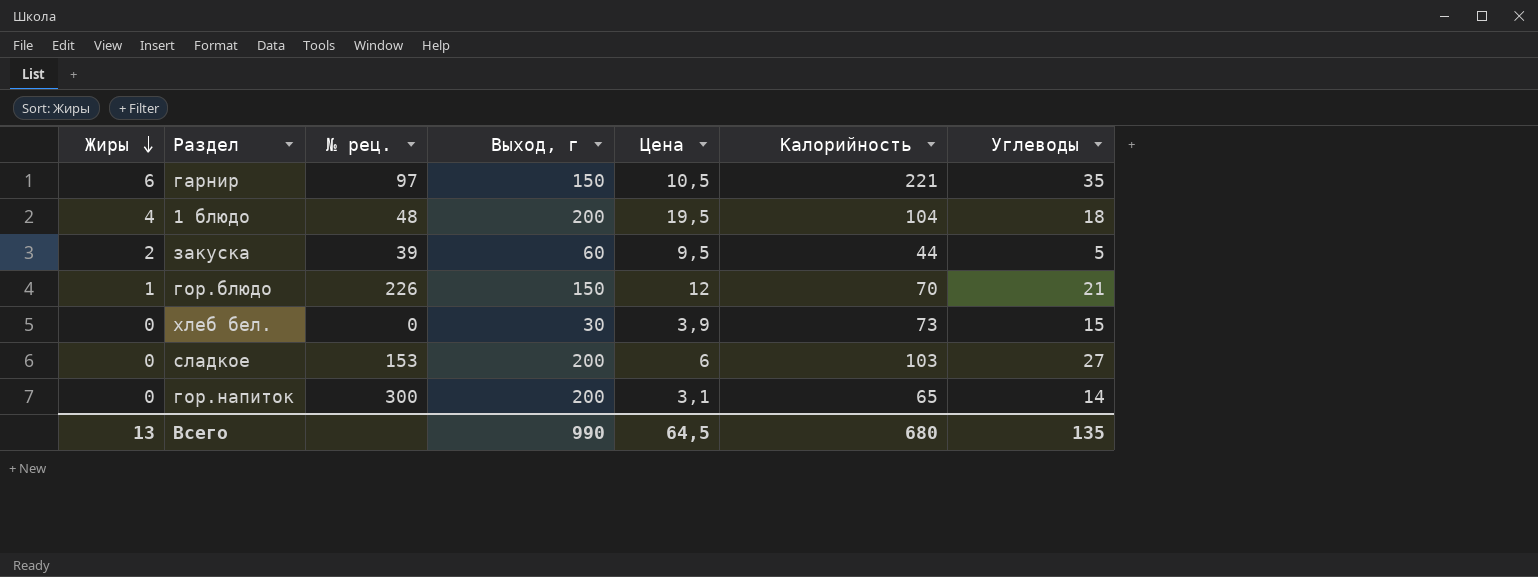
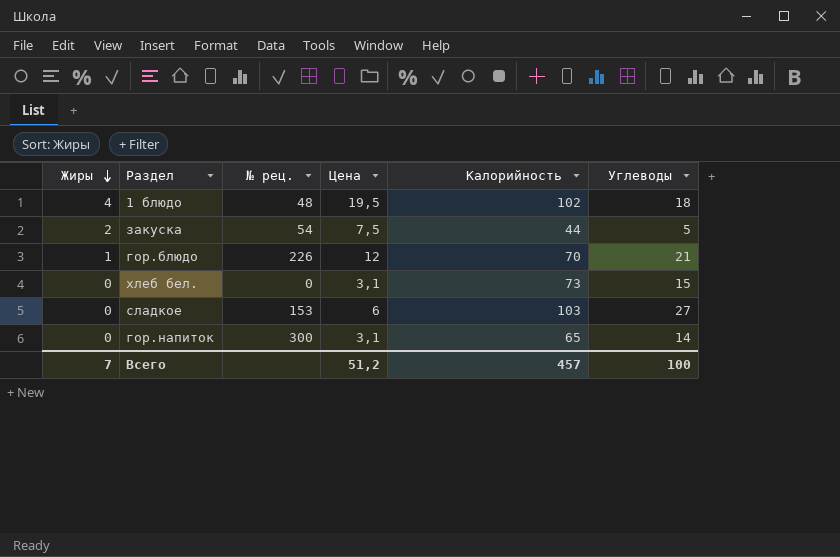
column Выход, г | position: 4 -> none
row гарнир: 6 | 97 | 150 | 10,5 | 221 | 35 -> none
1 блюдо | Калорийность: 104 -> 102
закуска | № рец.: 39 -> 54
закуска | Цена: 9,5 -> 7,5
хлеб бел. | Цена: 3,9 -> 3,1
Всего | Жиры: 13 -> 7
Всего | Цена: 64,5 -> 51,2
Всего | Калорийность: 680 -> 457
Всего | Углеводы: 135 -> 100

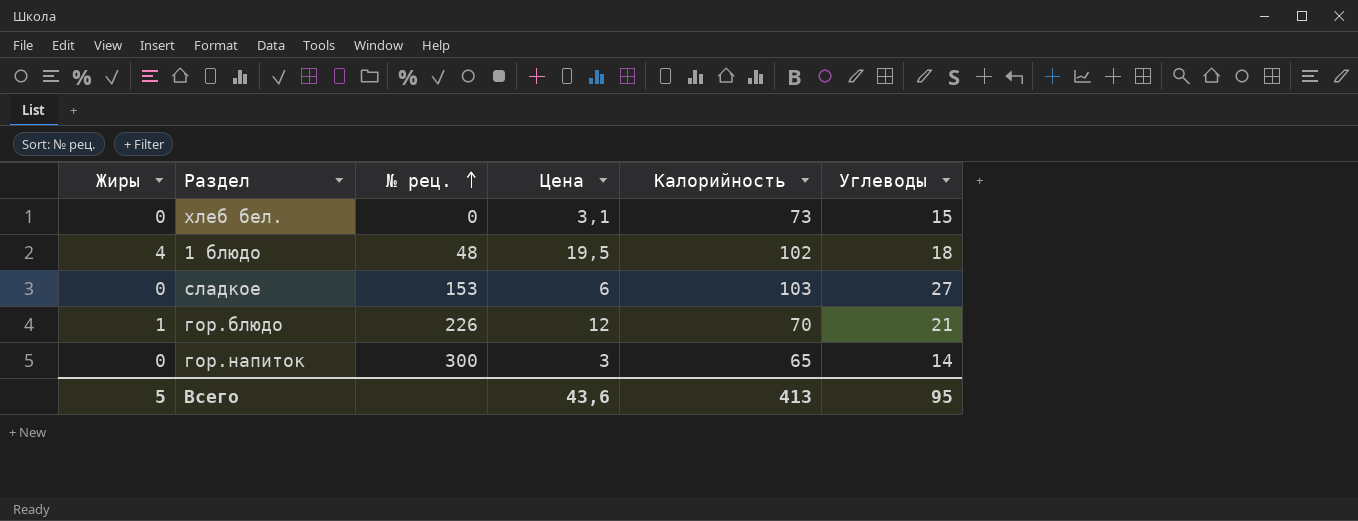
row order: Жиры descending -> № рец. ascending
row закуска: 2 | 54 | 7,5 | 44 | 5 -> none
гор.напиток | Цена: 3,1 -> 3
Всего | Жиры: 7 -> 5
Всего | Цена: 51,2 -> 43,6
Всего | Калорийность: 457 -> 413
Всего | Углеводы: 100 -> 95

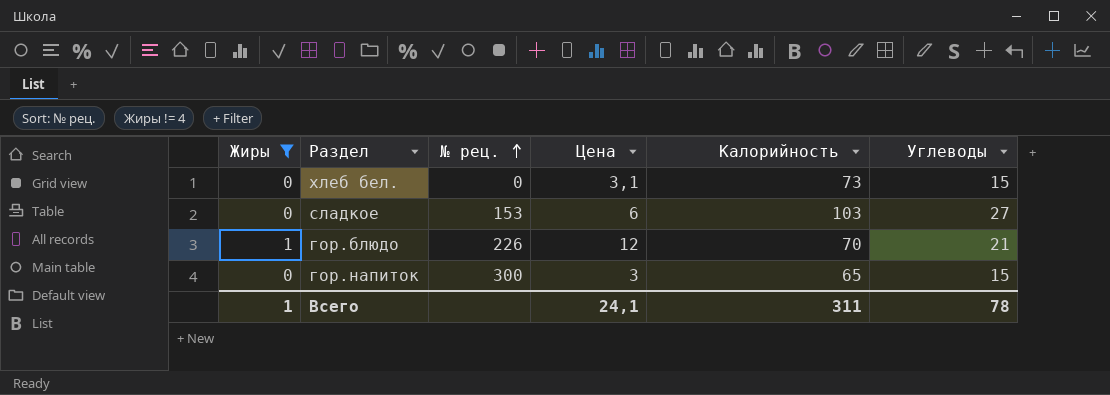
filter: none -> Жиры != 4
гор.напиток | Углеводы: 14 -> 15
Всего | Жиры: 5 -> 1
Всего | Цена: 43,6 -> 24,1
Всего | Калорийность: 413 -> 311
Всего | Углеводы: 95 -> 78

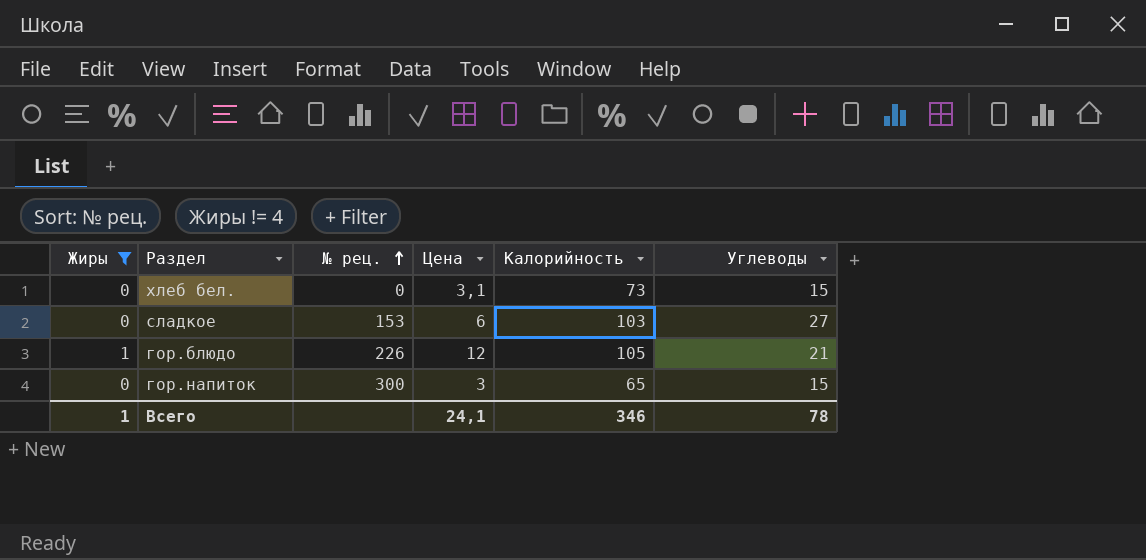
гор.блюдо | Калорийность: 70 -> 105
Всего | Калорийность: 311 -> 346

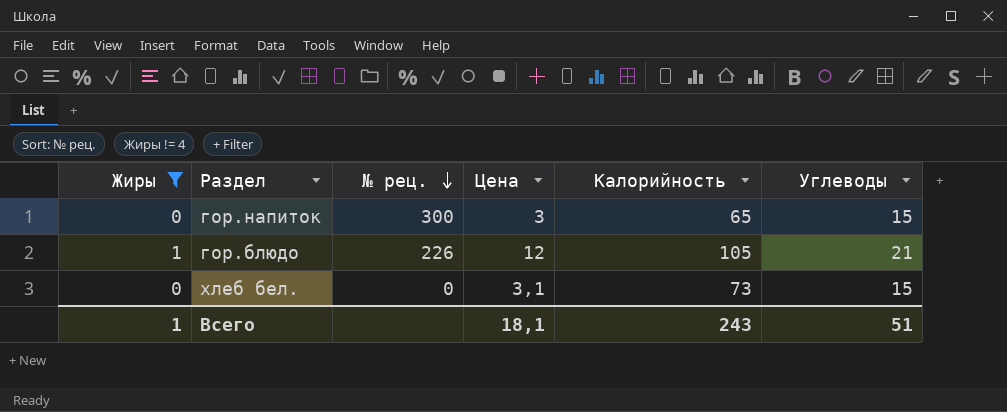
row order: № рец. ascending -> № рец. descending
row сладкое: 0 | 153 | 6 | 103 | 27 -> none
Всего | Цена: 24,1 -> 18,1
Всего | Калорийность: 346 -> 243
Всего | Углеводы: 78 -> 51

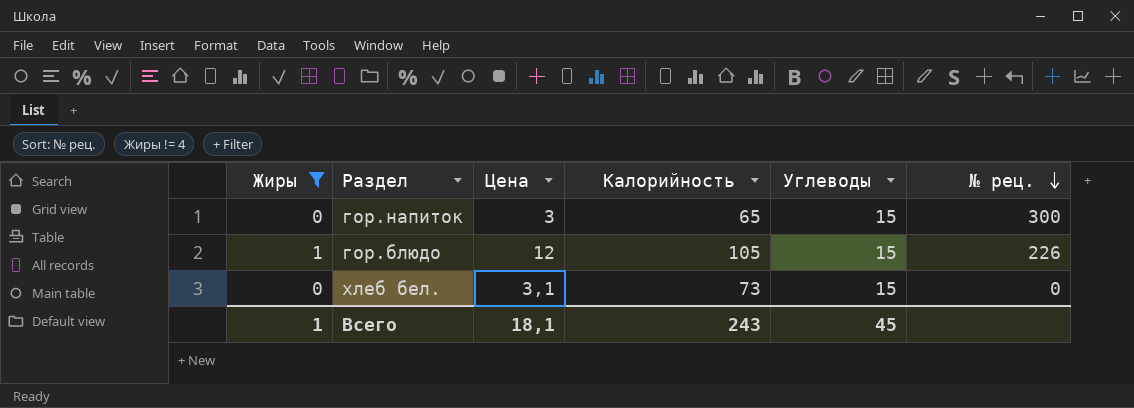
column № рец. | position: 3 -> 6
гор.блюдо | Углеводы: 21 -> 15
Всего | Углеводы: 51 -> 45

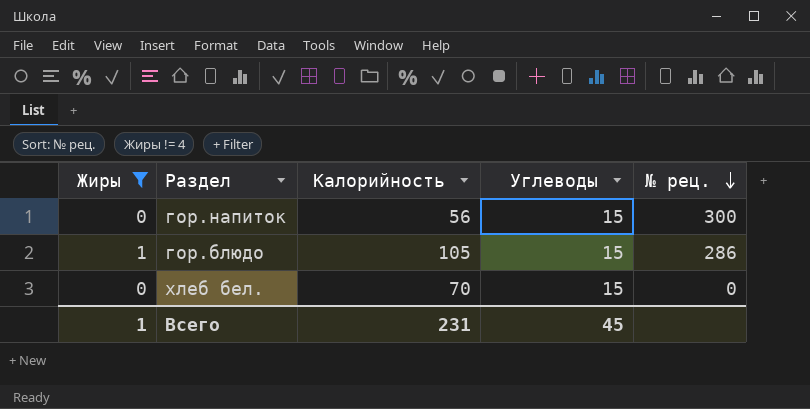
column Цена | position: 3 -> none
гор.напиток | Калорийность: 65 -> 56
гор.блюдо | № рец.: 226 -> 286
хлеб бел. | Калорийность: 73 -> 70
Всего | Калорийность: 243 -> 231

